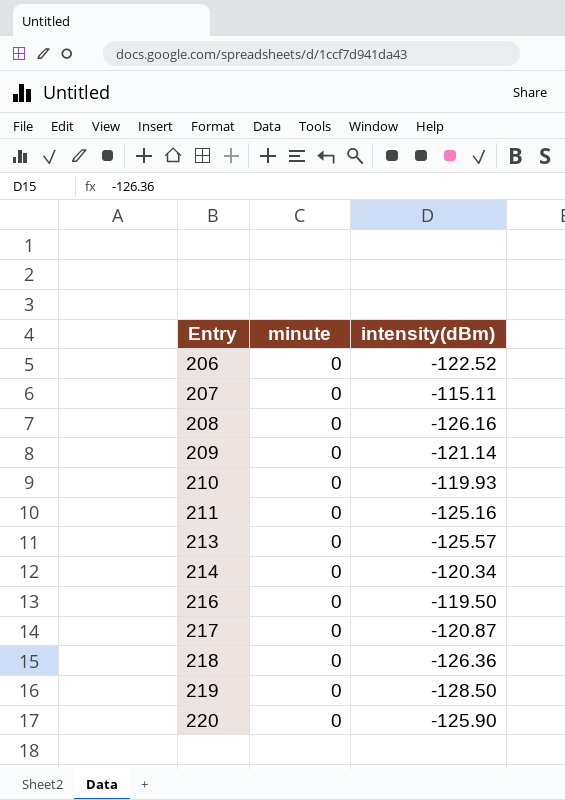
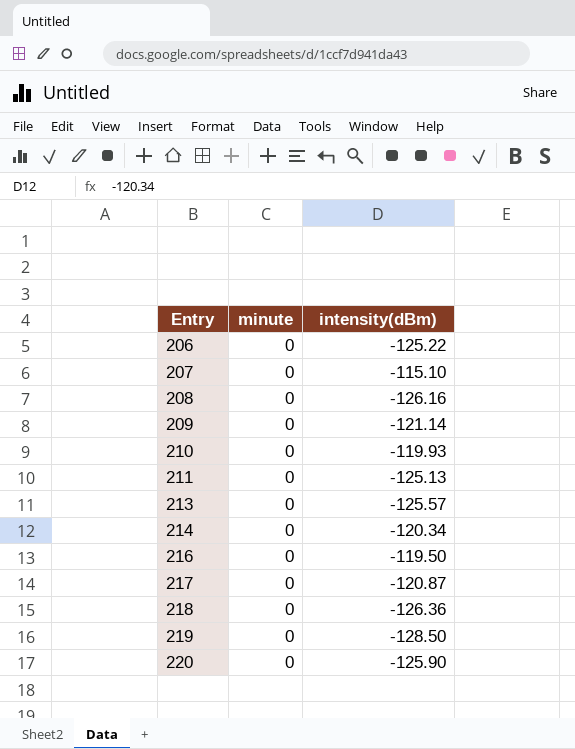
206 | intensity(dBm): -122.52 -> -125.22
207 | intensity(dBm): -115.11 -> -115.10
211 | intensity(dBm): -125.16 -> -125.13

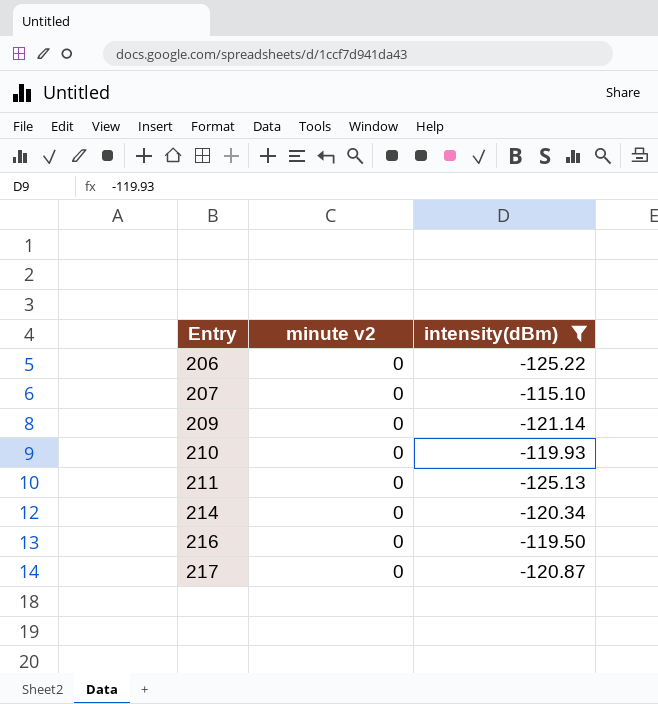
filter: none -> intensity(dBm) >= -125.22
column name: minute -> minute v2

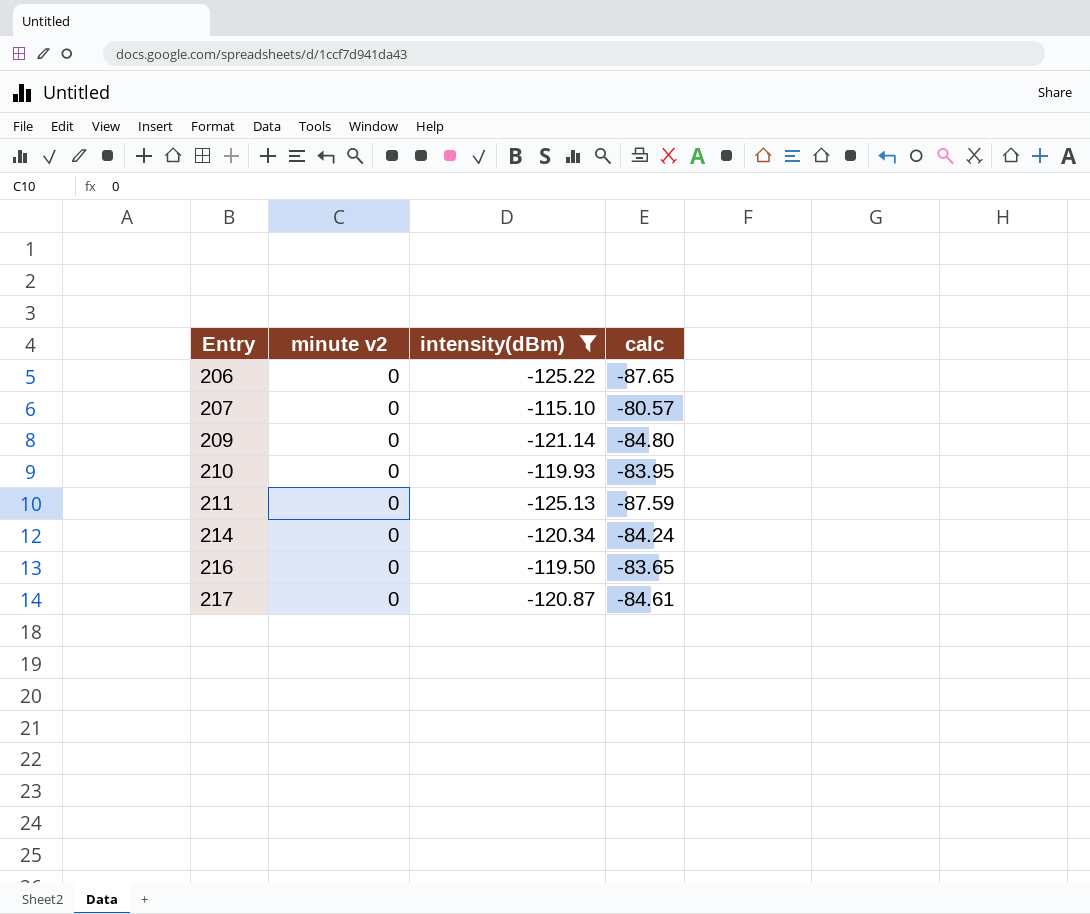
column calc | formula: none -> [intensity(dBm)] * 0.7

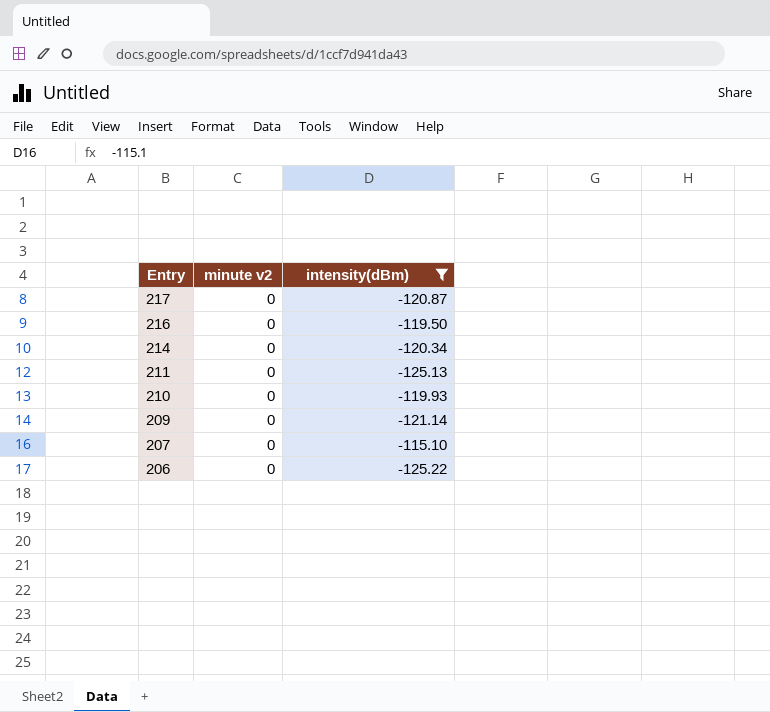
row order: Entry ascending -> Entry descending
column calc | formula: [intensity(dBm)] * 0.7 -> none

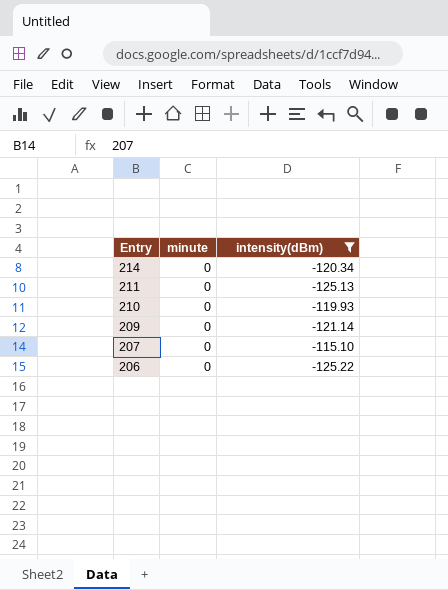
column name: minute v2 -> minute
row 217: 0 | -120.87 -> none
row 216: 0 | -119.50 -> none

